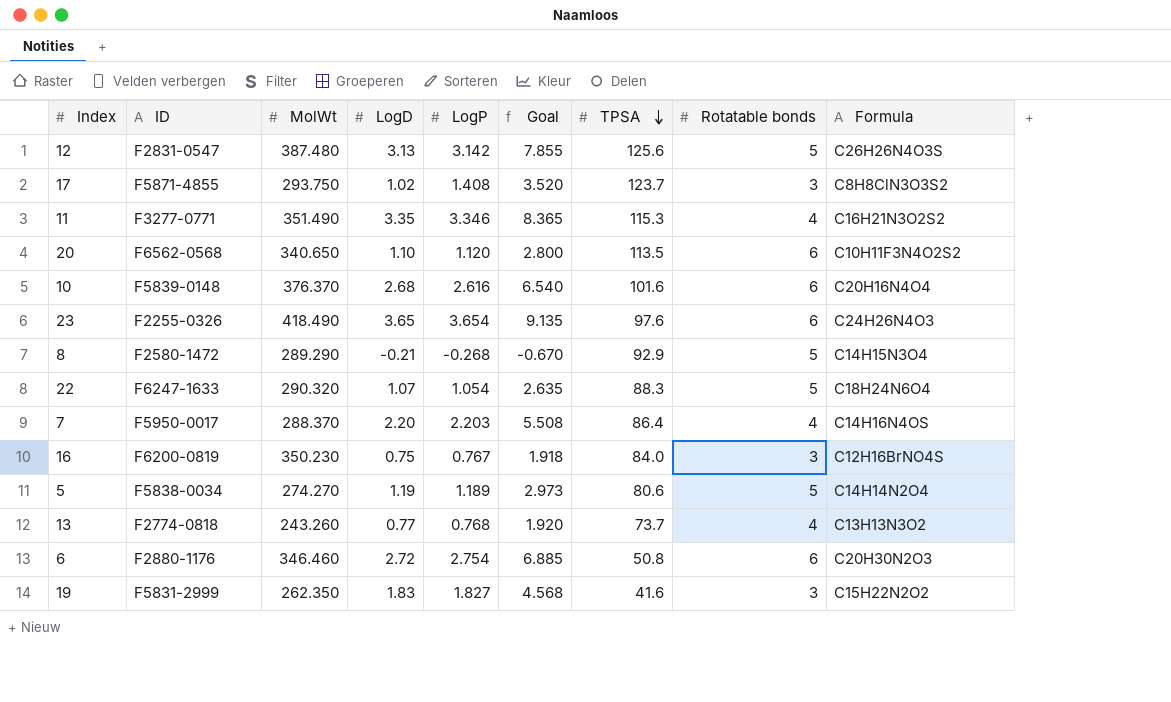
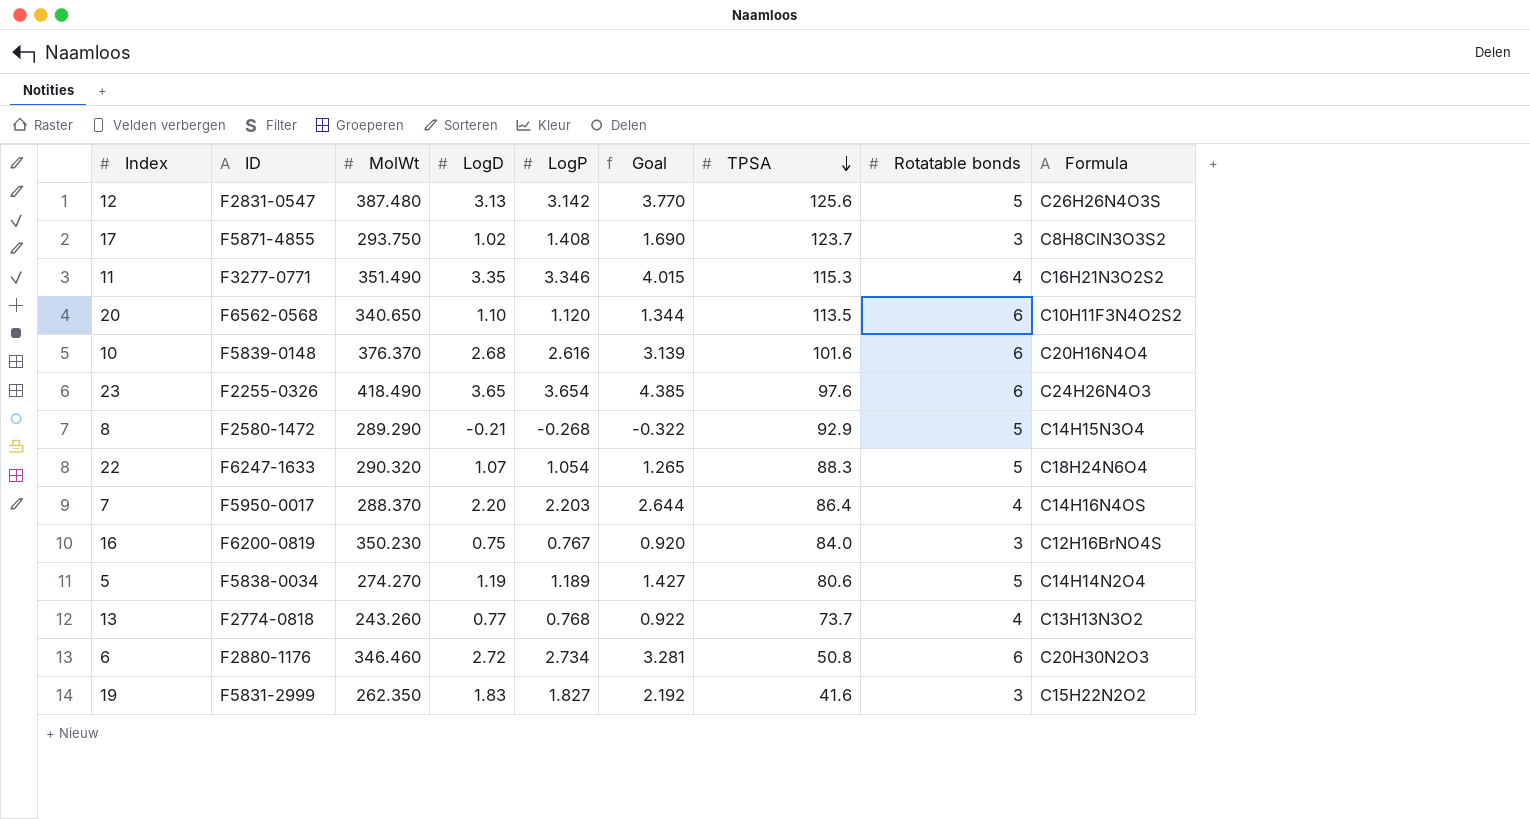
column Goal | formula: [LogP] * 2.5 -> [LogP] * 1.2
6 | LogP: 2.754 -> 2.734

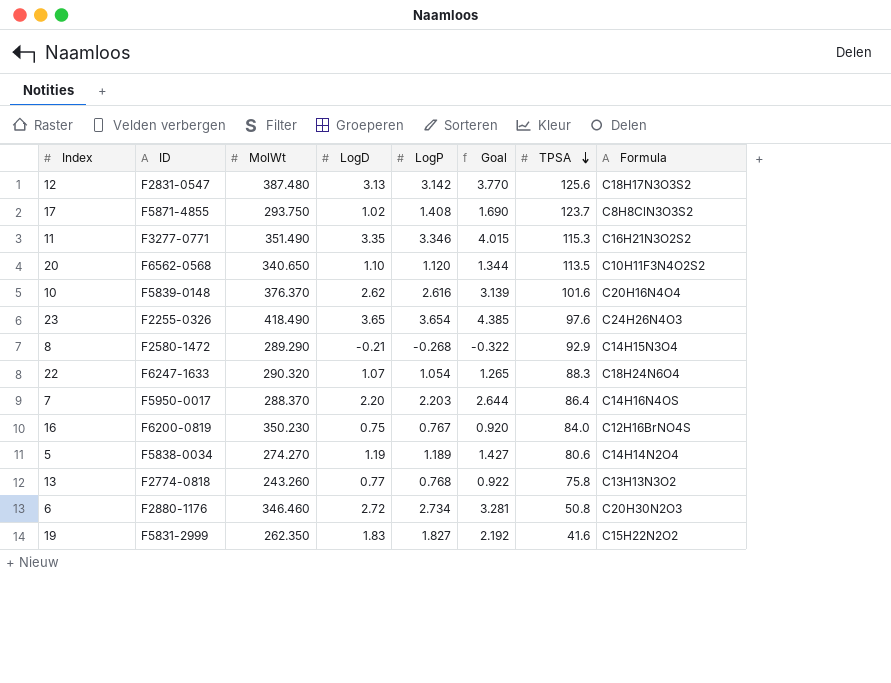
column Rotatable bonds | position: 8 -> none
12 | Formula: C26H26N4O3S -> C18H17N3O3S2
10 | LogD: 2.68 -> 2.62
13 | TPSA: 73.7 -> 75.8

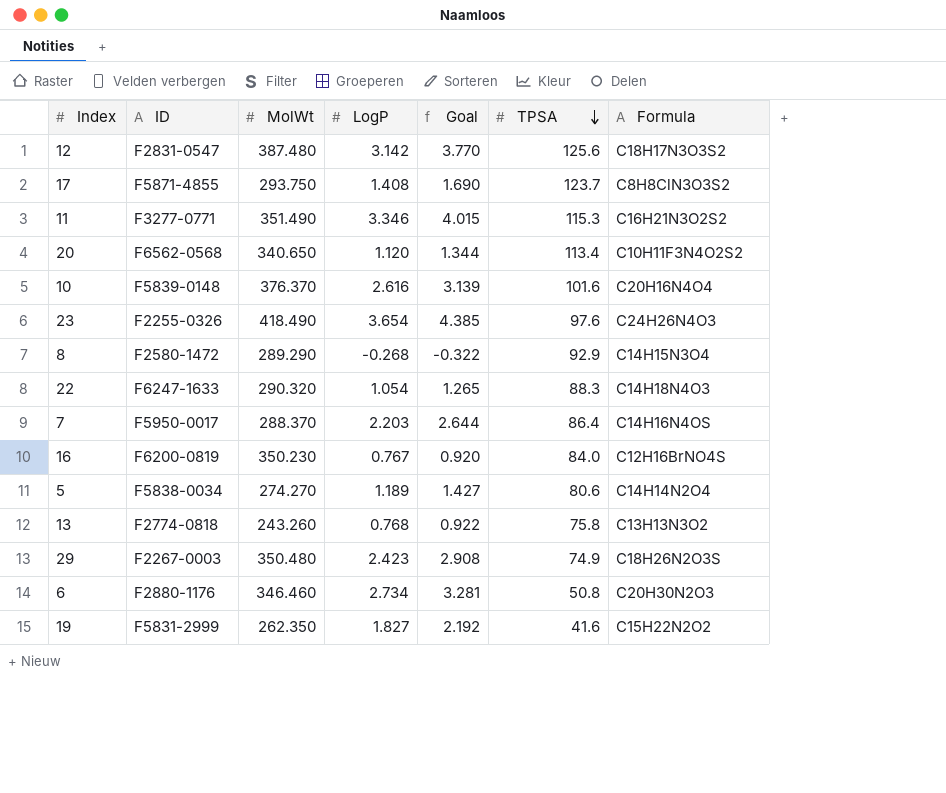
column LogD | position: 4 -> none
20 | TPSA: 113.5 -> 113.4
22 | Formula: C18H24N6O4 -> C14H18N4O3
row 29: none -> F2267-0003 | 350.480 | 2.423 | 2.908 | 74.9 | C18H26N2O3S

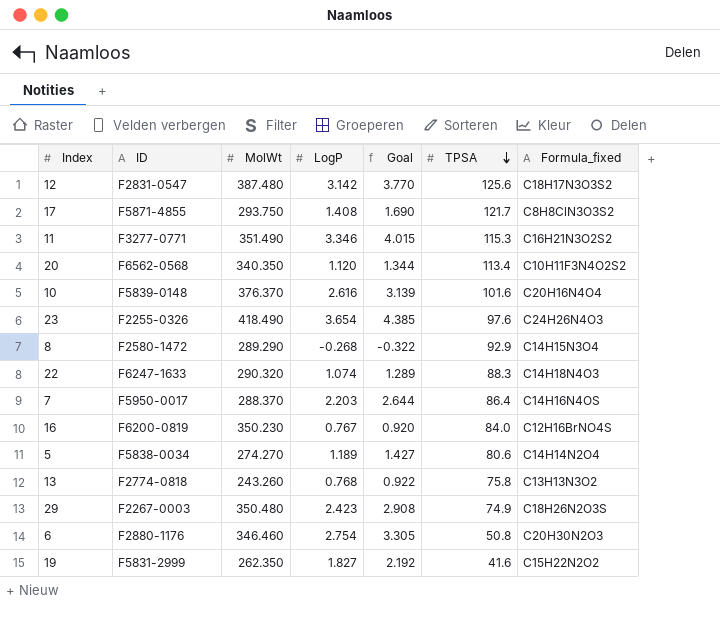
column name: Formula -> Formula_fixed
17 | TPSA: 123.7 -> 121.7
20 | MolWt: 340.650 -> 340.350
22 | LogP: 1.054 -> 1.074
22 | Goal: 1.265 -> 1.289
6 | LogP: 2.734 -> 2.754
6 | Goal: 3.281 -> 3.305

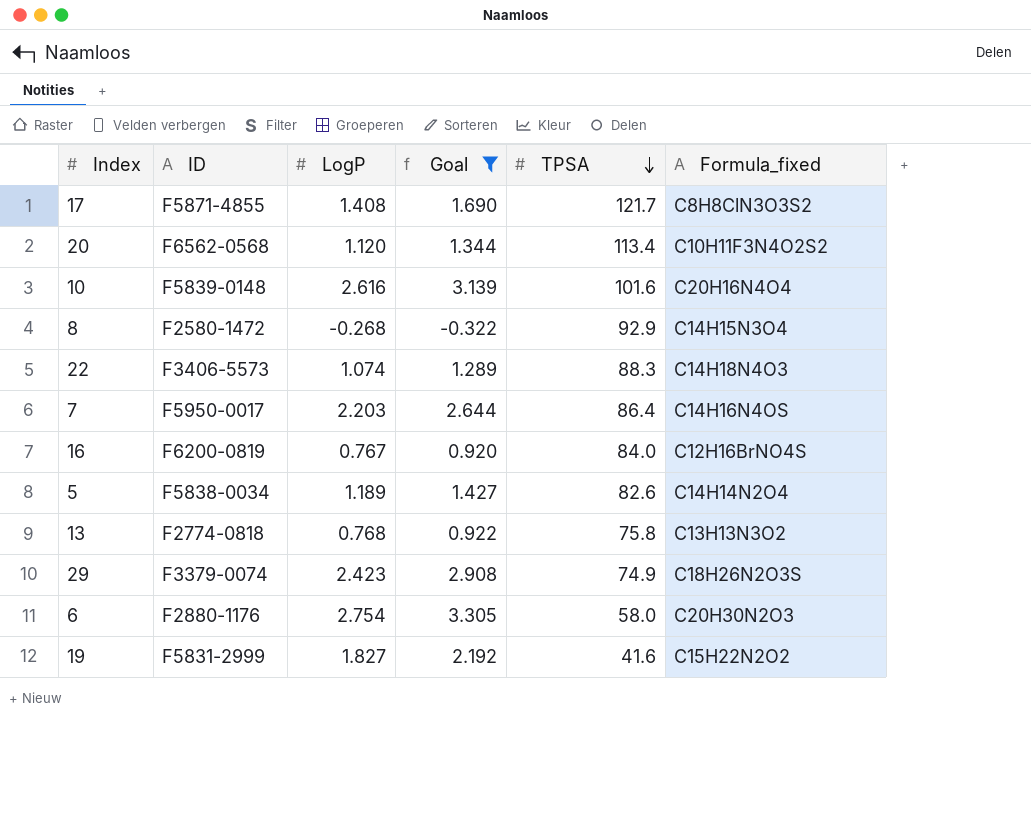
filter: none -> Goal <= 3.305
column MolWt | position: 3 -> none
22 | ID: F6247-1633 -> F3406-5573
5 | TPSA: 80.6 -> 82.6
29 | ID: F2267-0003 -> F3379-0074
6 | TPSA: 50.8 -> 58.0

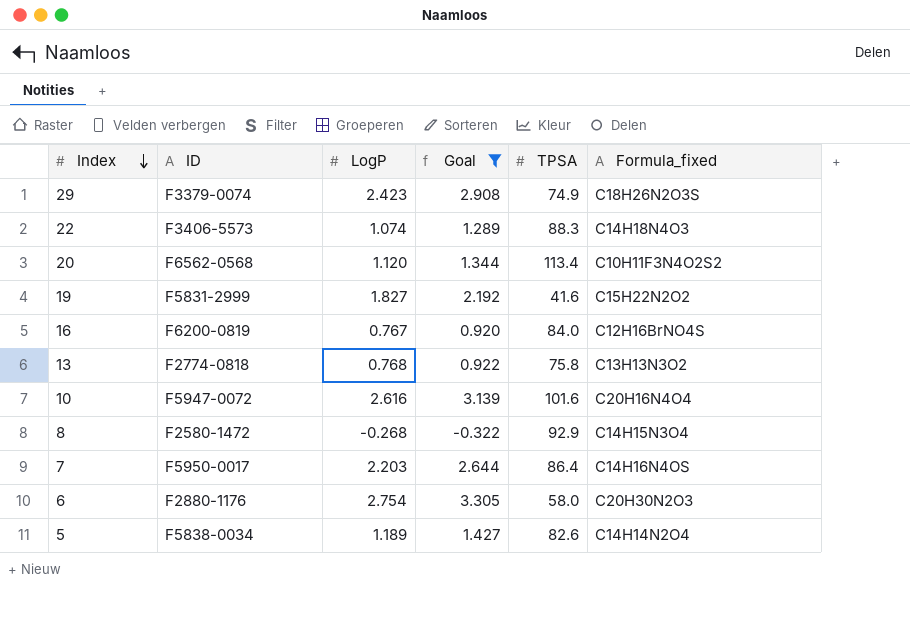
row order: TPSA descending -> Index descending
row 17: F5871-4855 | 1.408 | 1.690 | 121.7 | C8H8ClN3O3S2 -> none
10 | ID: F5839-0148 -> F5947-0072

